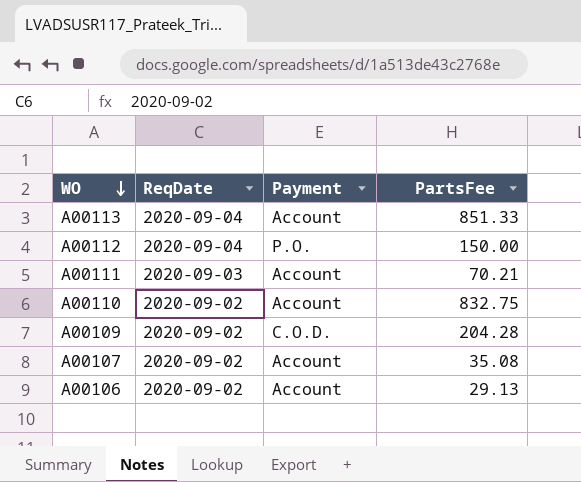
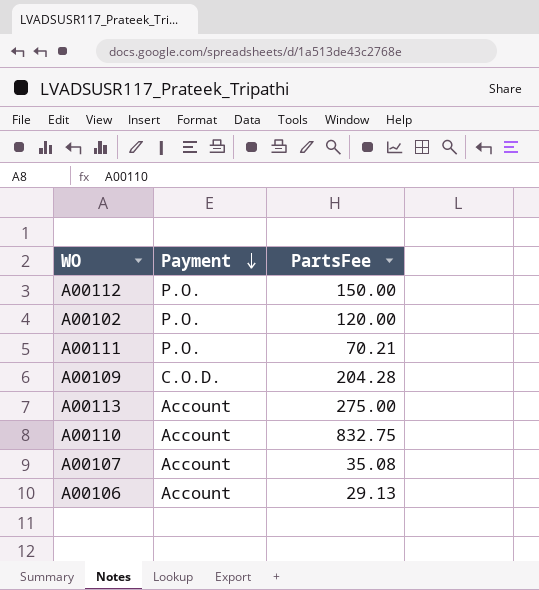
row order: WO descending -> Payment descending
column ReqDate | position: 2 -> none
row A00102: none -> P.O. | 120.00
A00111 | Payment: Account -> P.O.
A00113 | PartsFee: 851.33 -> 275.00

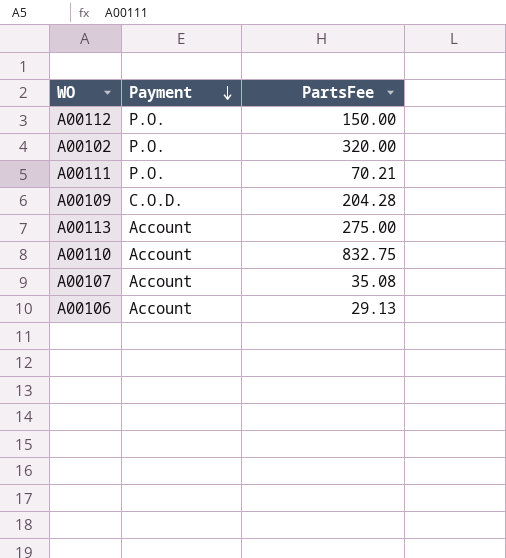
A00102 | PartsFee: 120.00 -> 320.00

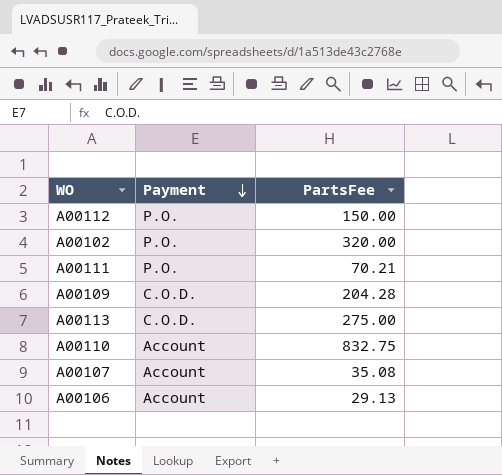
A00113 | Payment: Account -> C.O.D.

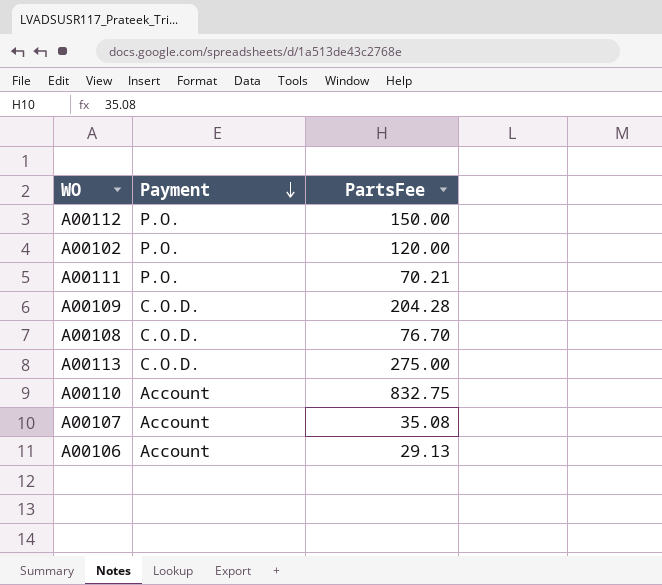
A00102 | PartsFee: 320.00 -> 120.00
row A00108: none -> C.O.D. | 76.70

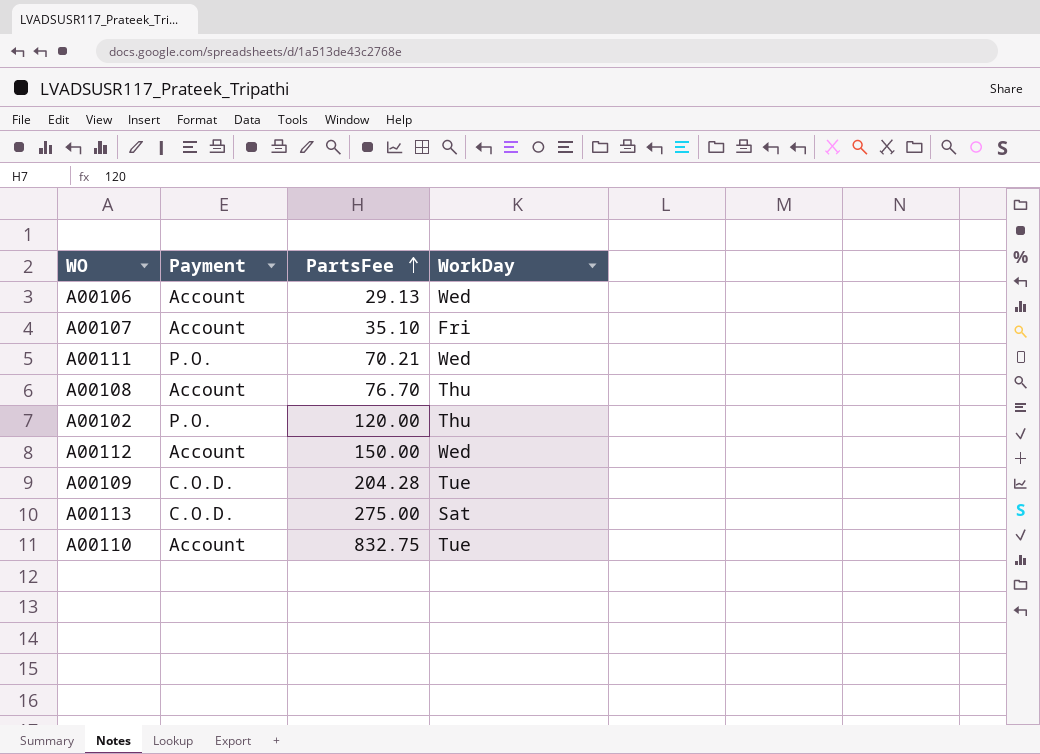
row order: Payment descending -> PartsFee ascending
column WorkDay | position: none -> 4
A00107 | PartsFee: 35.08 -> 35.10
A00108 | Payment: C.O.D. -> Account
A00112 | Payment: P.O. -> Account

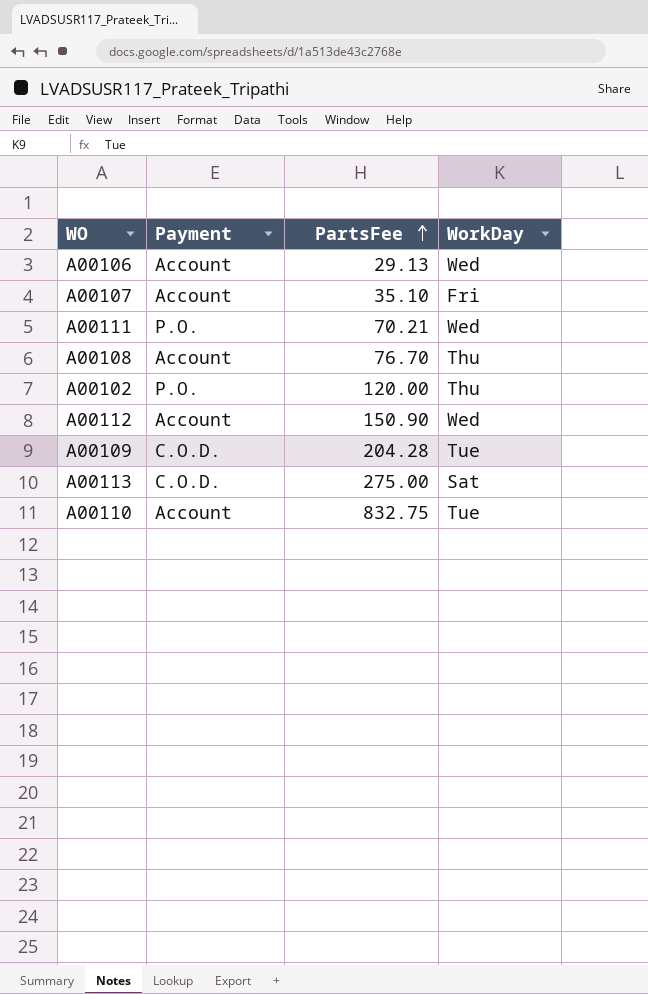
A00112 | PartsFee: 150.00 -> 150.90

